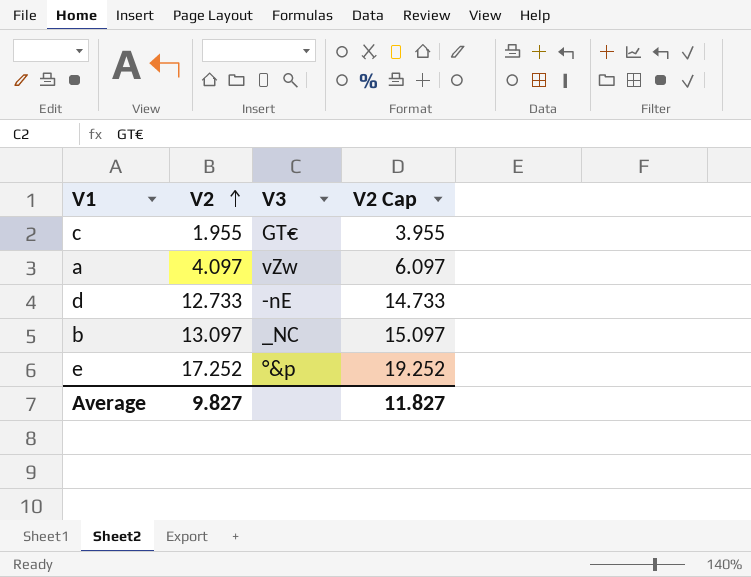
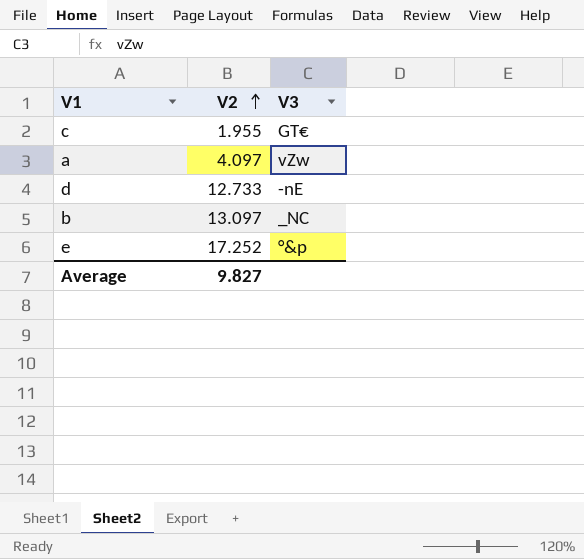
column V2 Cap | formula: [V2] + 2 -> none

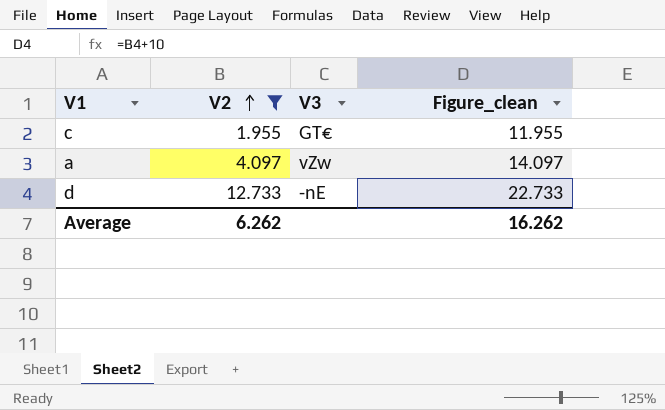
filter: none -> V2 <= 12.733
column Figure_clean | formula: none -> [V2] + 10
Average | V2: 9.827 -> 6.262

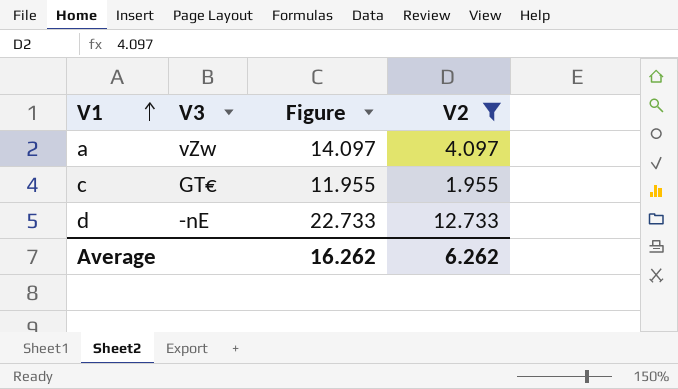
row order: V2 ascending -> V1 ascending
column name: Figure_clean -> Figure
column V2 | position: 2 -> 4

